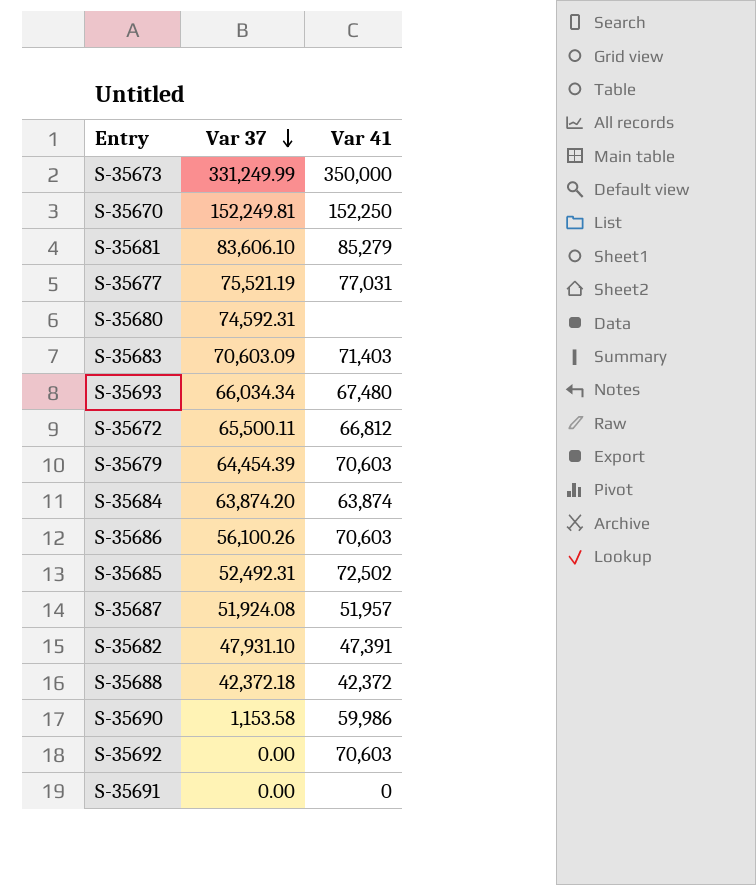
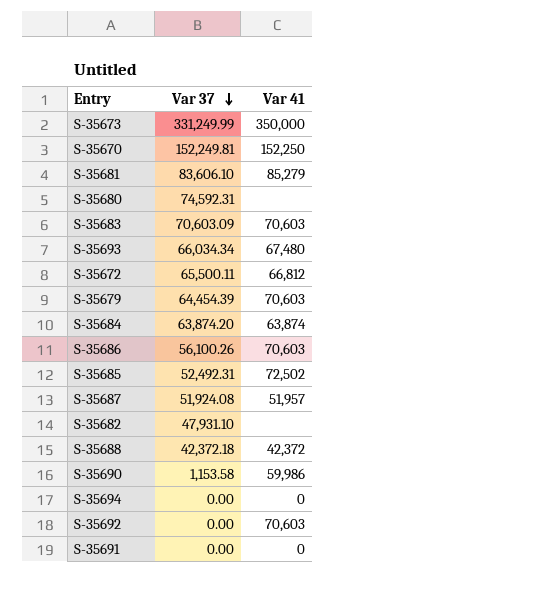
row S-35677: 75,521.19 | 77,031 -> none
S-35683 | Var 41: 71,403 -> 70,603
S-35682 | Var 41: 47,391 -> none
row S-35694: none -> 0.00 | 0

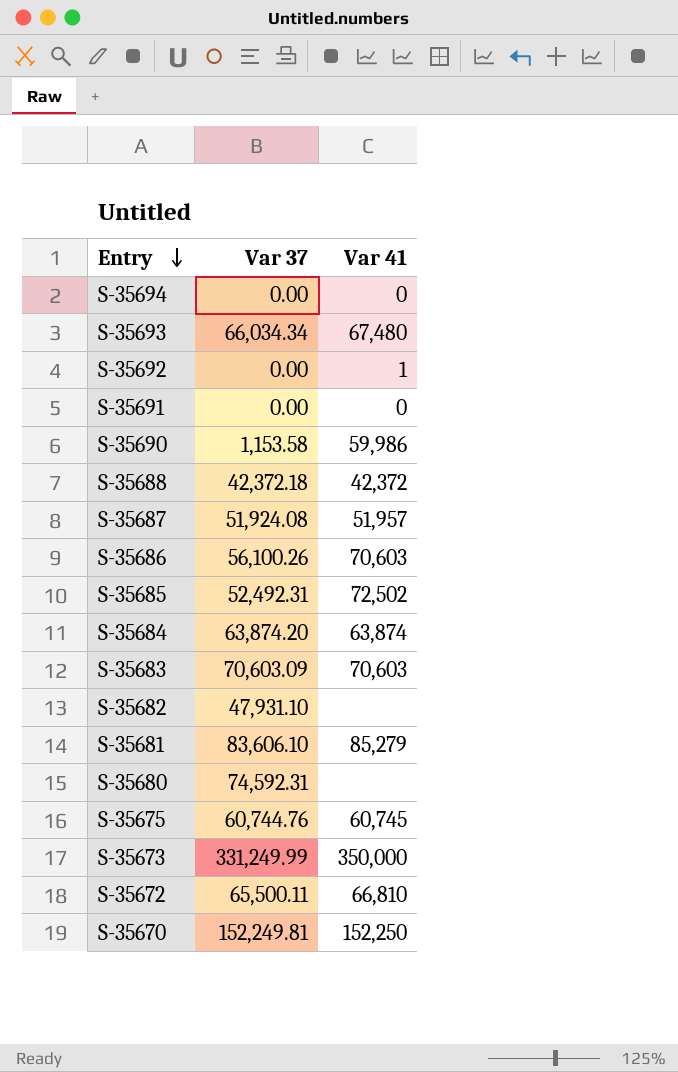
row order: Var 37 descending -> Entry descending
row S-35679: 64,454.39 | 70,603 -> none
S-35692 | Var 41: 70,603 -> 1
row S-35675: none -> 60,744.76 | 60,745
S-35672 | Var 41: 66,812 -> 66,810

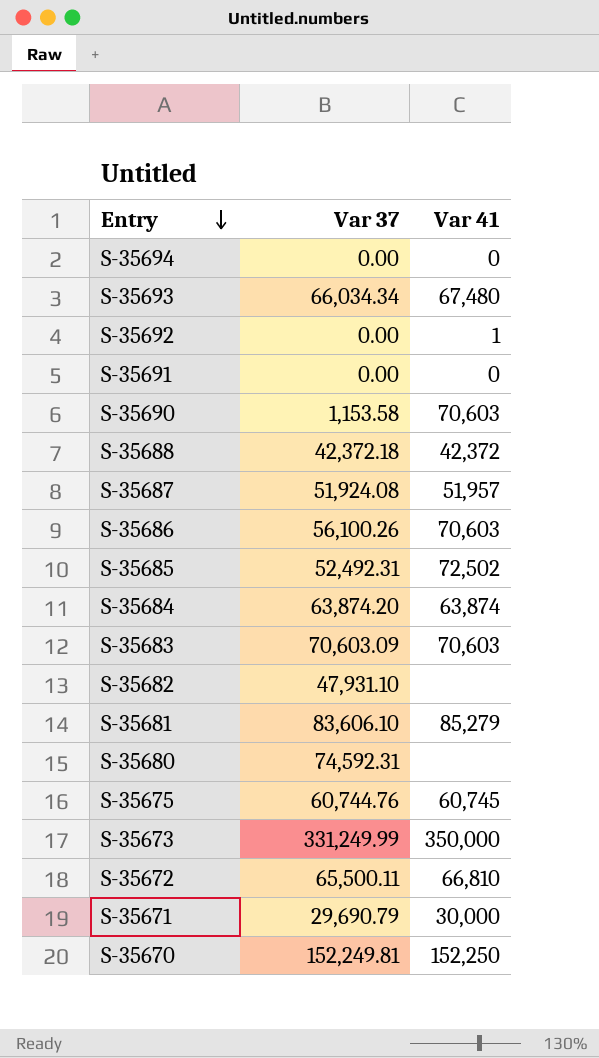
S-35690 | Var 41: 59,986 -> 70,603
row S-35671: none -> 29,690.79 | 30,000

